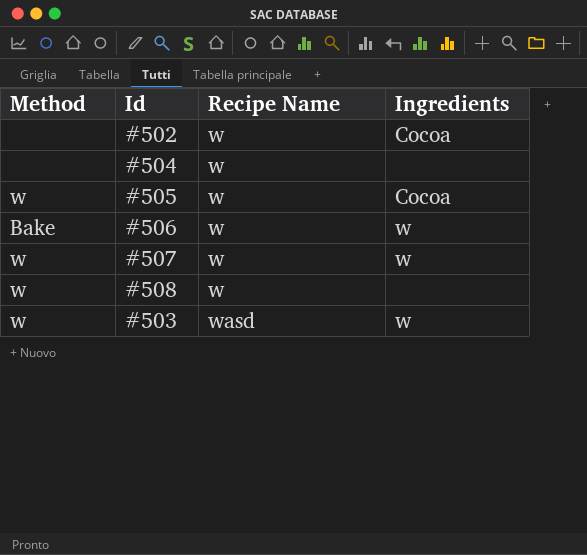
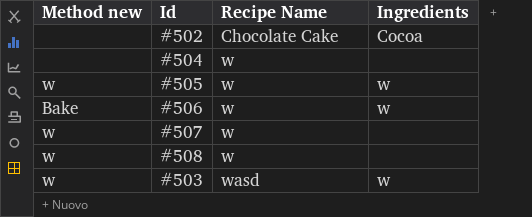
column name: Method -> Method new
#502 | Recipe Name: w -> Chocolate Cake
#505 | Ingredients: Cocoa -> w
#507 | Ingredients: w -> none

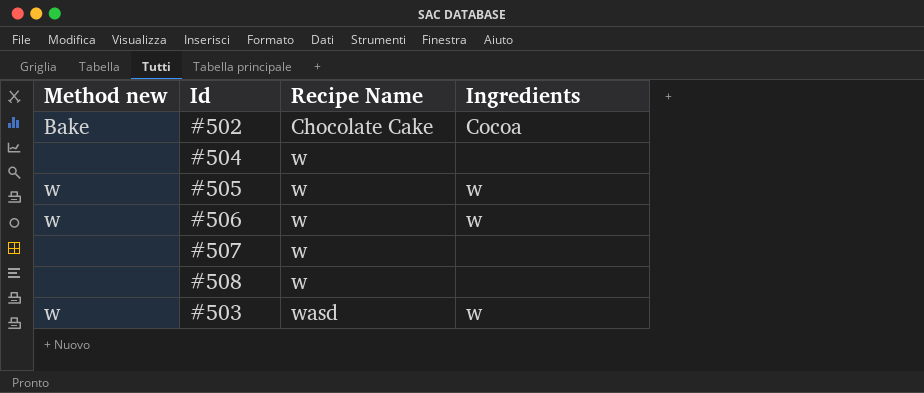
#502 | Method new: none -> Bake
#506 | Method new: Bake -> w
#507 | Method new: w -> none
#508 | Method new: w -> none

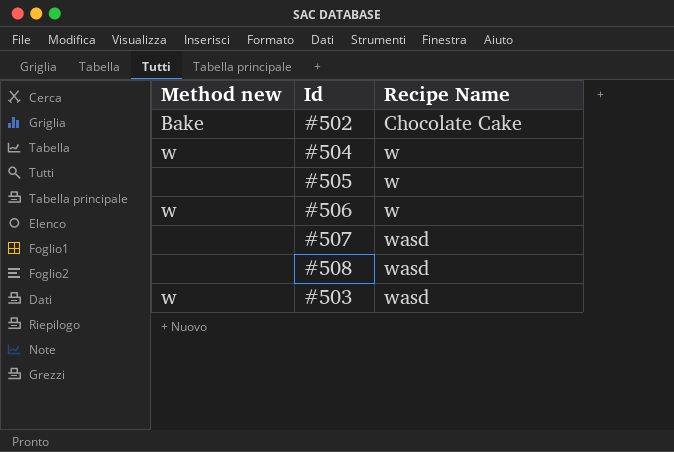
column Ingredients | position: 4 -> none
#504 | Method new: none -> w
#505 | Method new: w -> none
#507 | Recipe Name: w -> wasd
#508 | Recipe Name: w -> wasd

